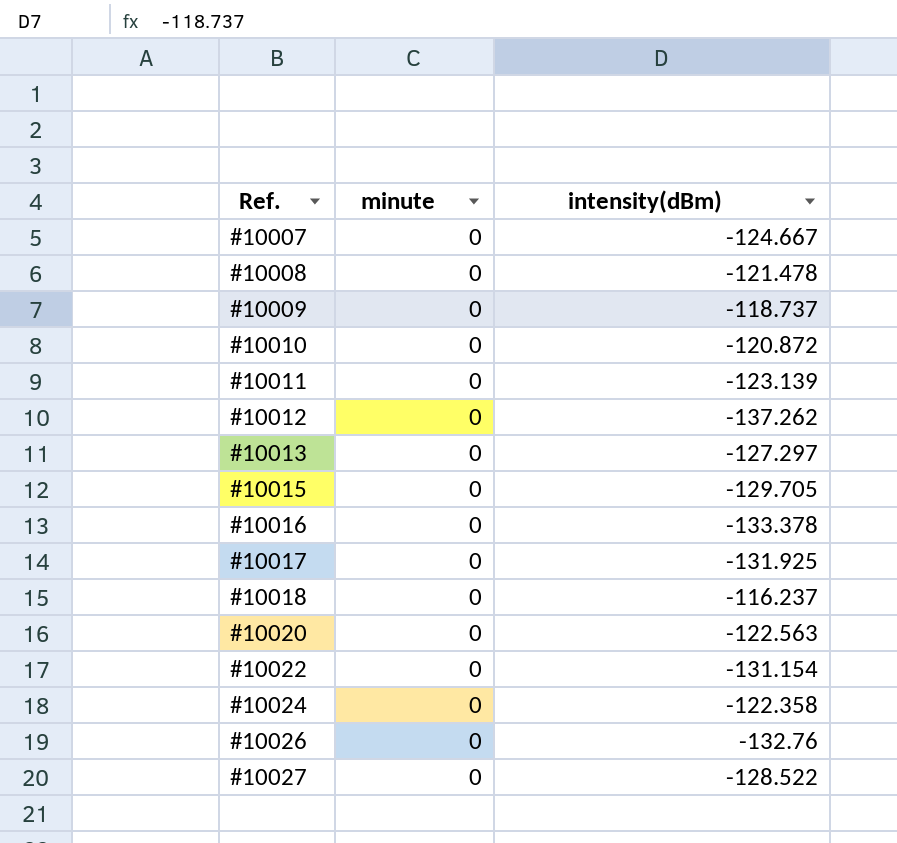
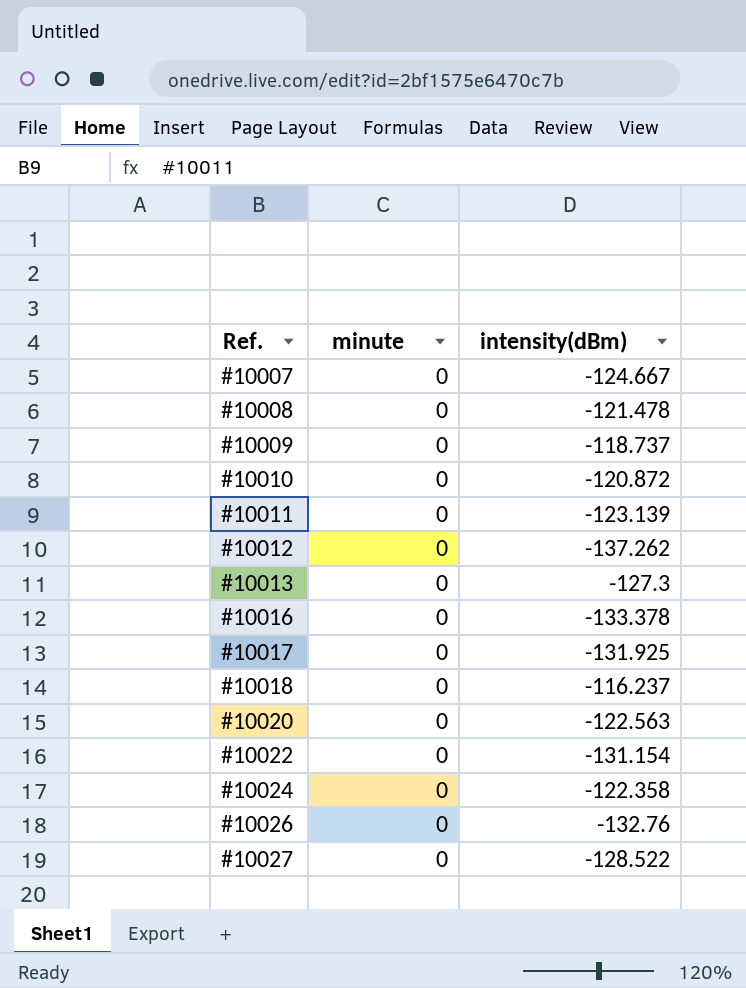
row #10015: 0 | -129.705 -> none
#10013 | intensity(dBm): -127.297 -> -127.3

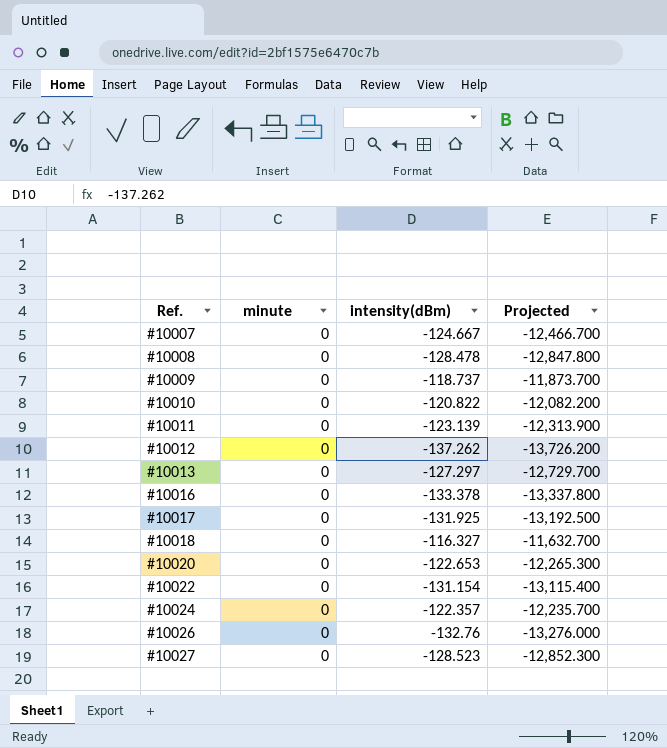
column Projected | formula: none -> [intensity(dBm)] * 100
#10008 | intensity(dBm): -121.478 -> -128.478
#10010 | intensity(dBm): -120.872 -> -120.822
#10013 | intensity(dBm): -127.3 -> -127.297
#10018 | intensity(dBm): -116.237 -> -116.327
#10020 | intensity(dBm): -122.563 -> -122.653
#10024 | intensity(dBm): -122.358 -> -122.357
#10027 | intensity(dBm): -128.522 -> -128.523

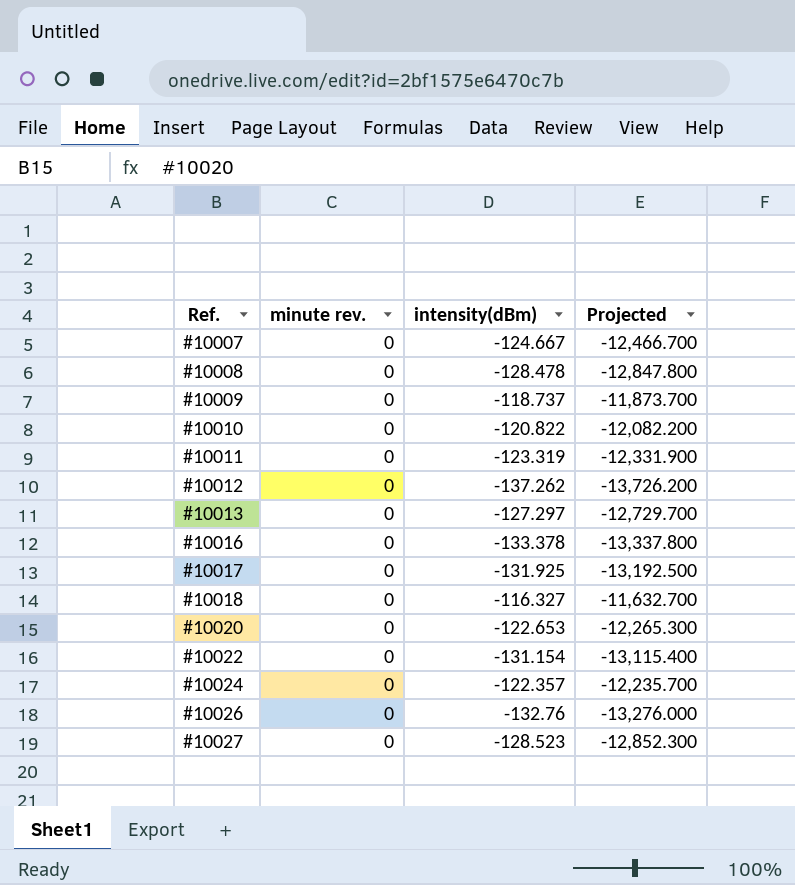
column name: minute -> minute rev.
#10011 | intensity(dBm): -123.139 -> -123.319
#10011 | Projected: -12,313.900 -> -12,331.900

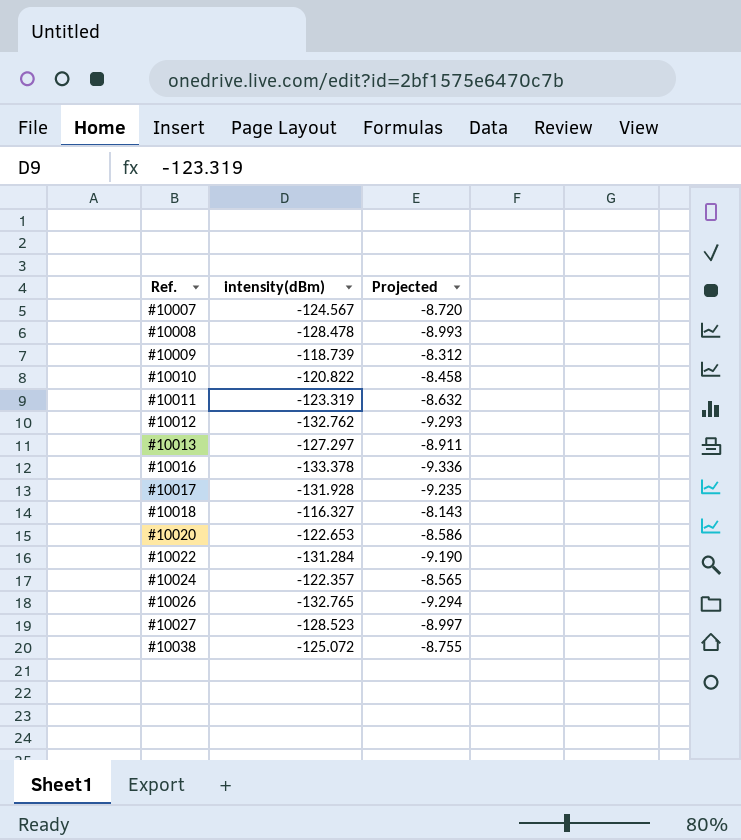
column minute rev. | position: 2 -> none
column Projected | formula: [intensity(dBm)] * 100 -> [intensity(dBm)] * 0.07
#10007 | intensity(dBm): -124.667 -> -124.567
#10009 | intensity(dBm): -118.737 -> -118.739
#10012 | intensity(dBm): -137.262 -> -132.762
#10017 | intensity(dBm): -131.925 -> -131.928
#10022 | intensity(dBm): -131.154 -> -131.284
#10026 | intensity(dBm): -132.76 -> -132.765
row #10038: none -> -125.072 | -8.755

